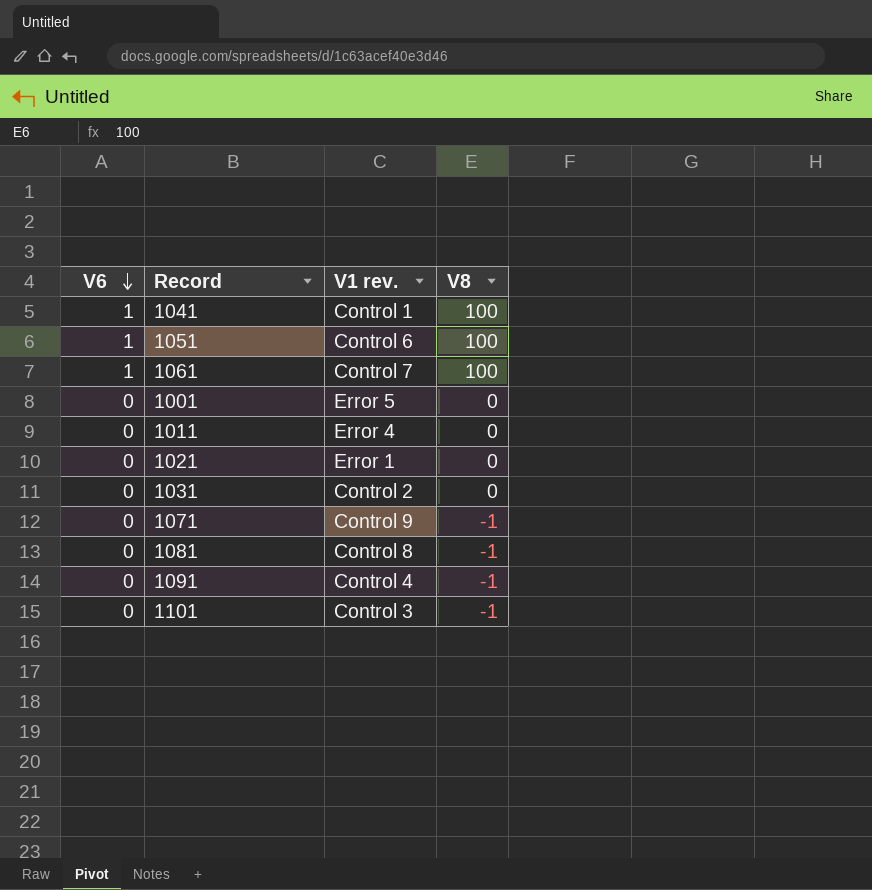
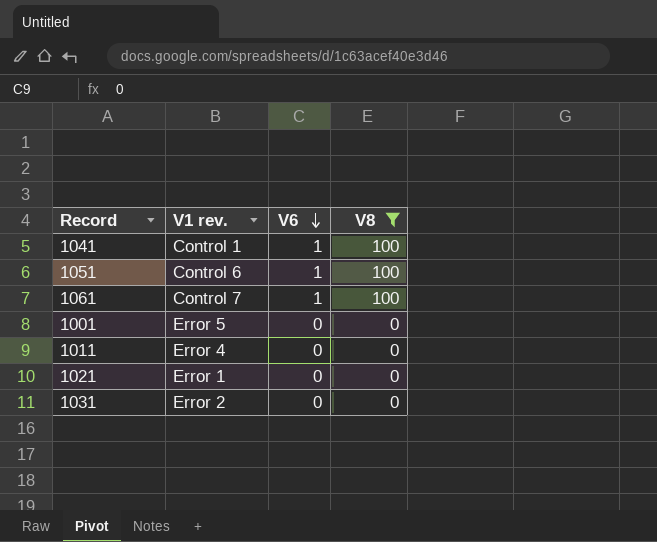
filter: none -> V8 != -1
column V6 | position: 1 -> 3
1031 | V1 rev.: Control 2 -> Error 2

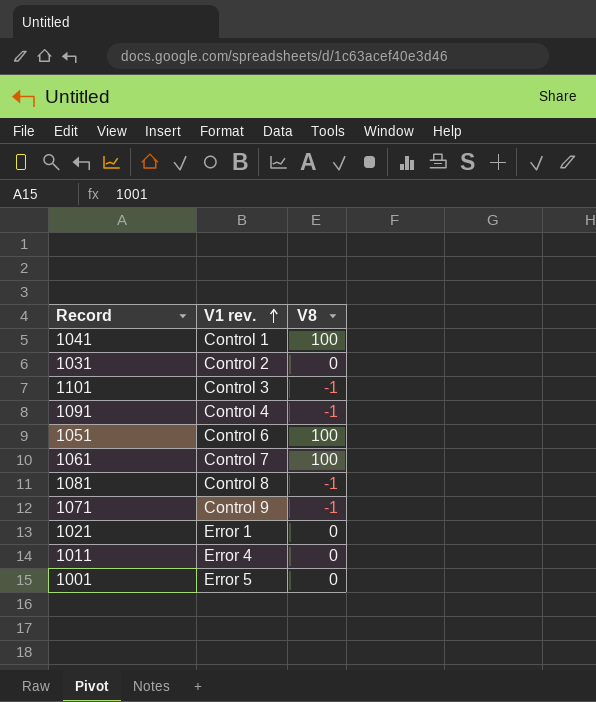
filter: V8 != -1 -> none
row order: V6 descending -> V1 rev. ascending
column V6 | position: 3 -> none
1031 | V1 rev.: Error 2 -> Control 2

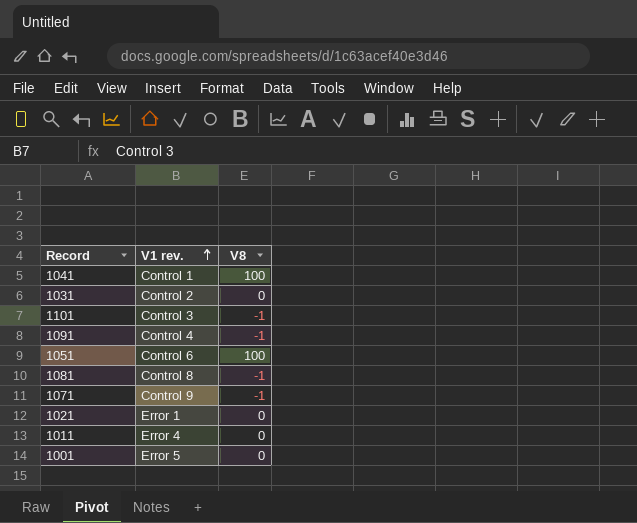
row 1061: Control 7 | 100 -> none

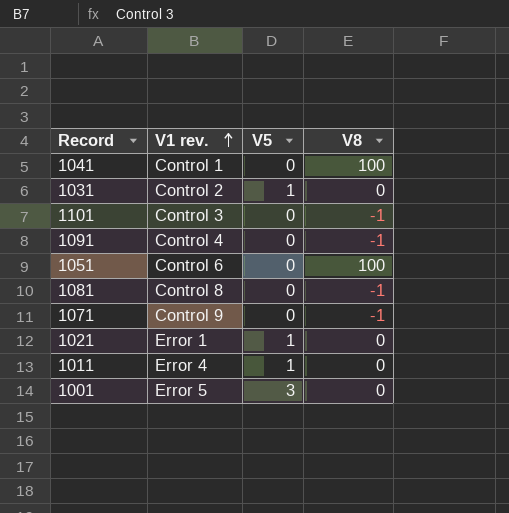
column V5 | position: none -> 3

